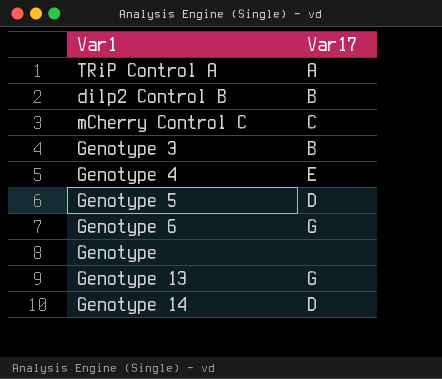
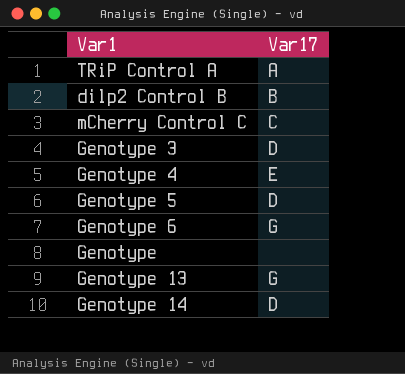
Genotype 3 | Var17: B -> D

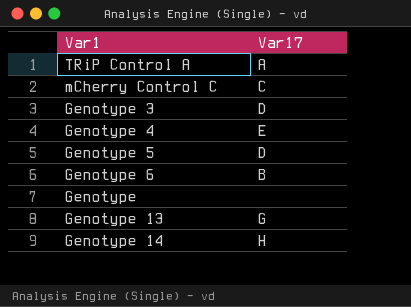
row dilp2 Control B: B -> none
Genotype 6 | Var17: G -> B
Genotype 14 | Var17: D -> H

